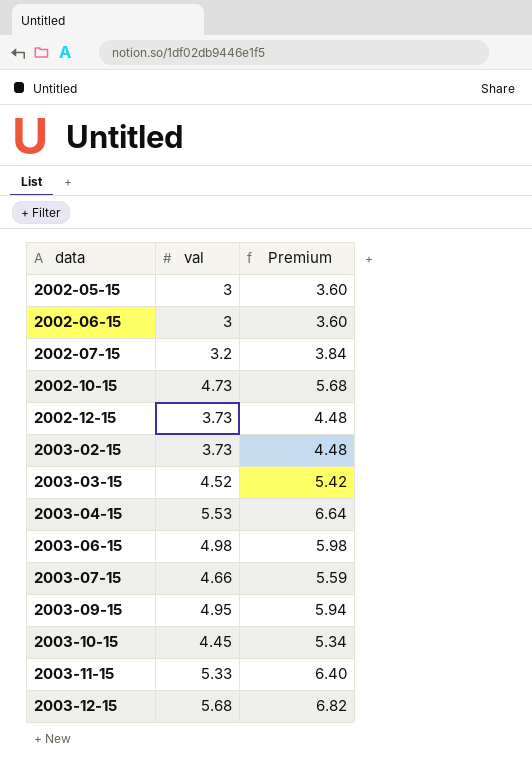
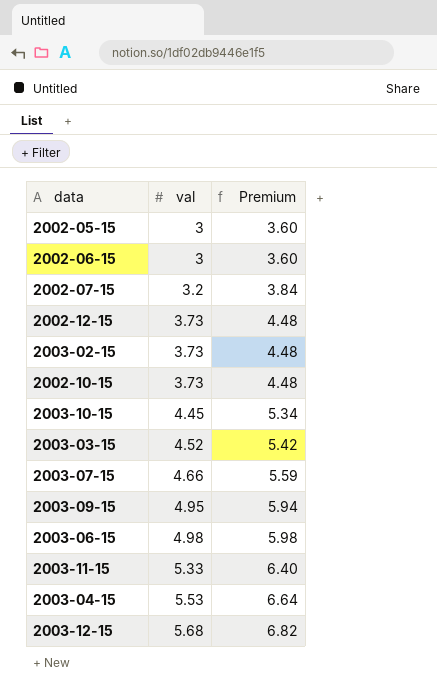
row order: data ascending -> val ascending
2002-10-15 | val: 4.73 -> 3.73
2002-10-15 | Premium: 5.68 -> 4.48

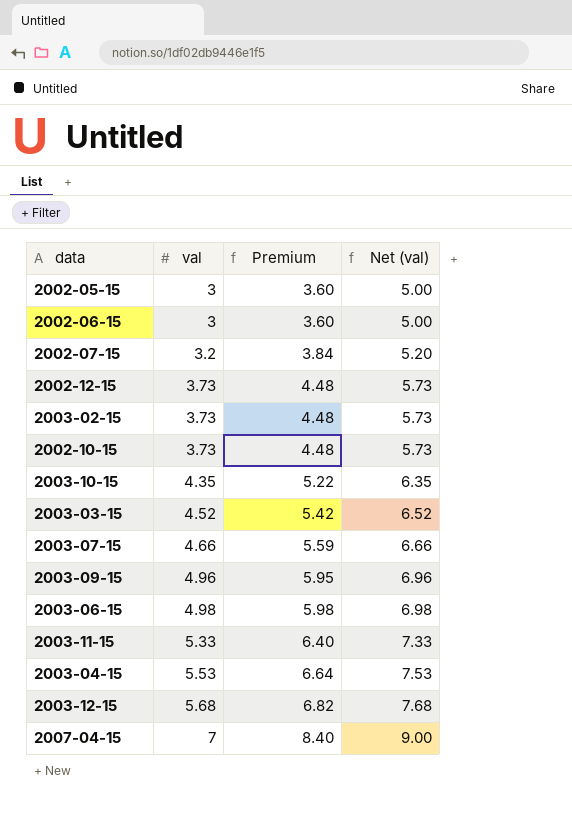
column Net (val) | formula: none -> [val] + 2
2003-10-15 | val: 4.45 -> 4.35
2003-10-15 | Premium: 5.34 -> 5.22
2003-09-15 | val: 4.95 -> 4.96
2003-09-15 | Premium: 5.94 -> 5.95
row 2007-04-15: none -> 7 | 8.40 | 9.00

